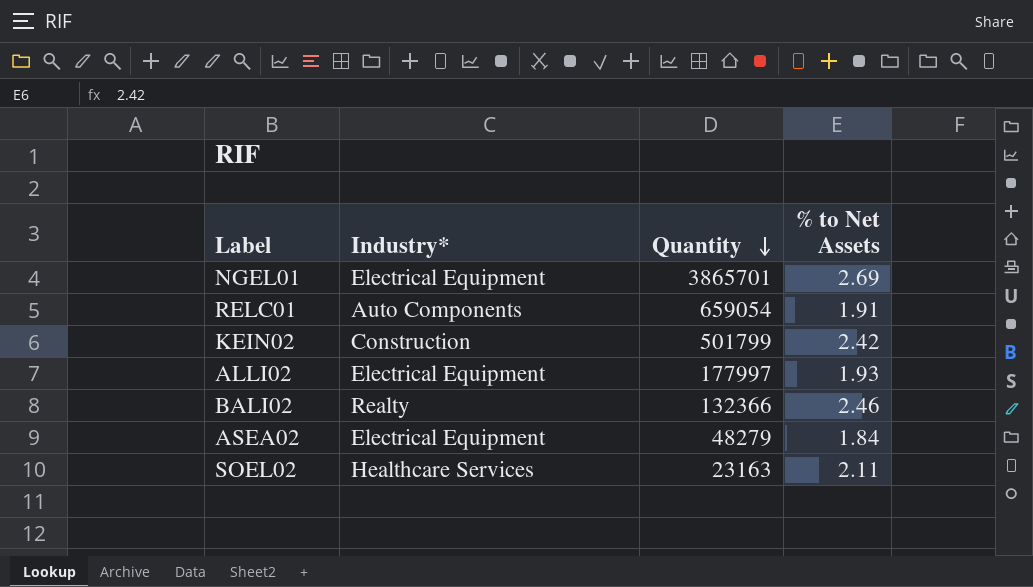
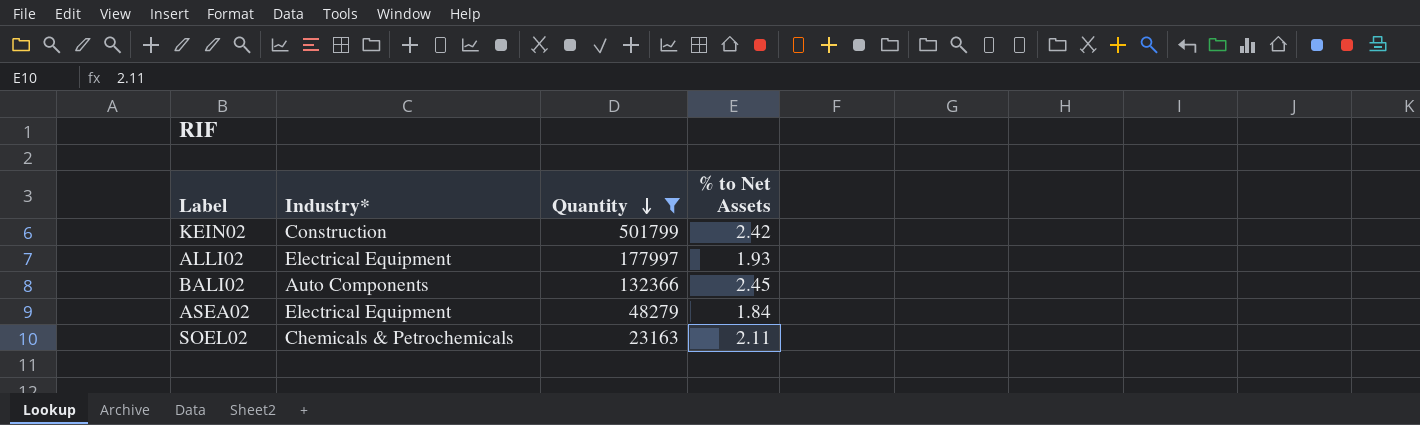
filter: none -> Quantity <= 501799
BALI02 | Industry*: Realty -> Auto Components
BALI02 | % to Net Assets: 2.46 -> 2.45
SOEL02 | Industry*: Healthcare Services -> Chemicals & Petrochemicals

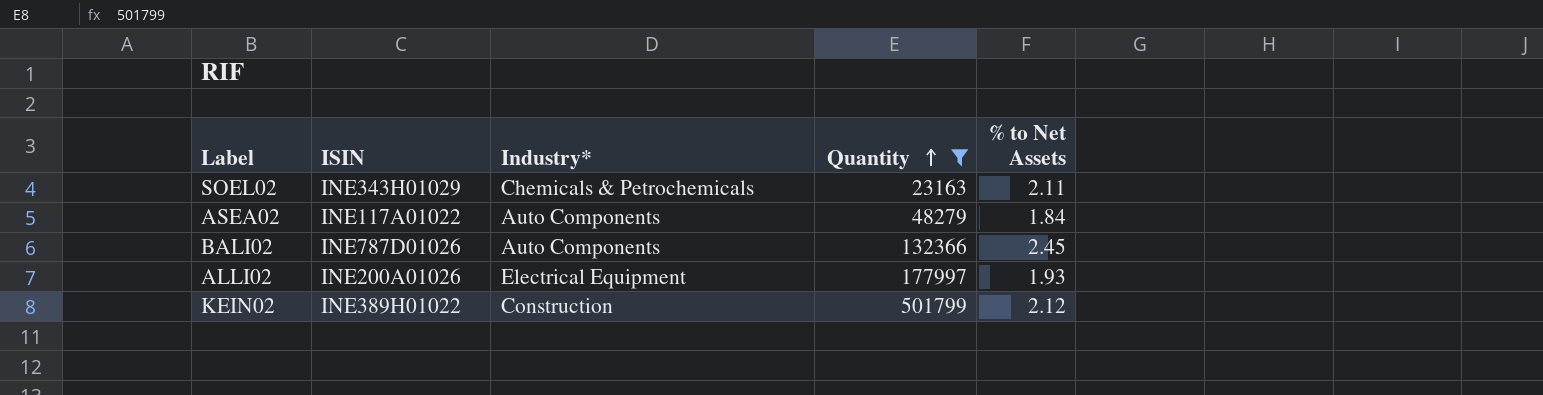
row order: Quantity descending -> Quantity ascending
column ISIN | position: none -> 2
ASEA02 | Industry*: Electrical Equipment -> Auto Components
KEIN02 | % to Net Assets: 2.42 -> 2.12

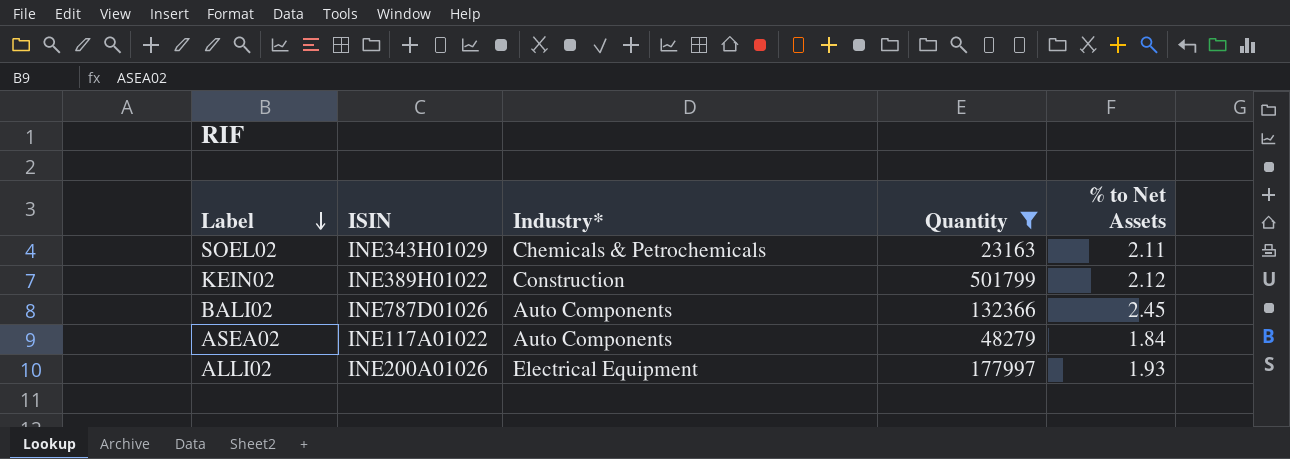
row order: Quantity ascending -> Label descending

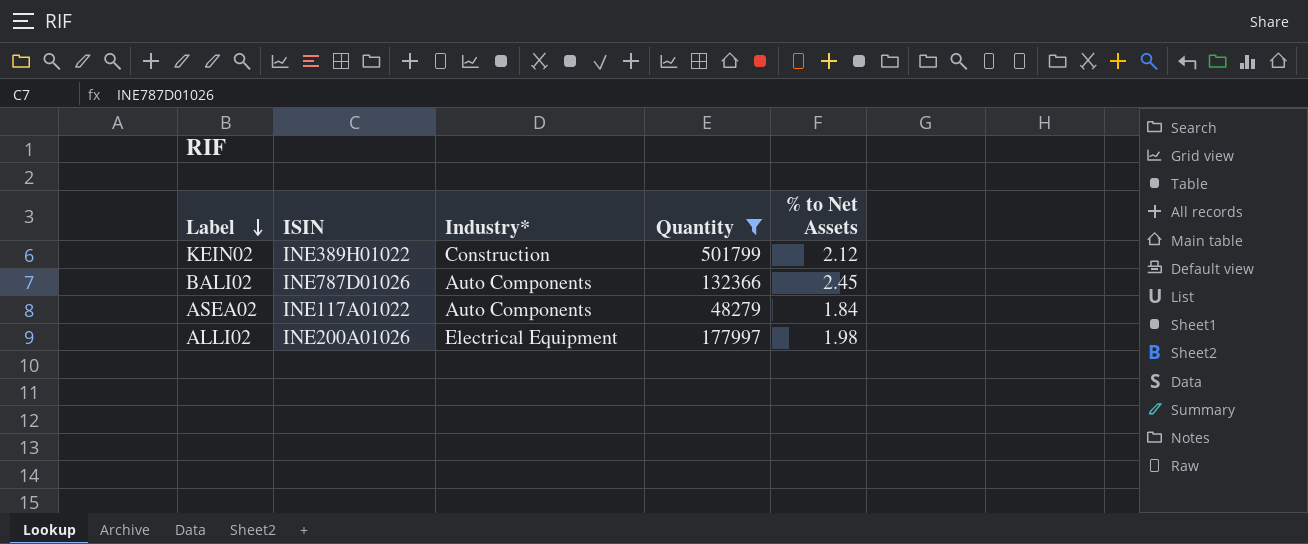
row SOEL02: INE343H01029 | Chemicals & Petrochemicals | 23163 | 2.11 -> none
ALLI02 | % to Net Assets: 1.93 -> 1.98

